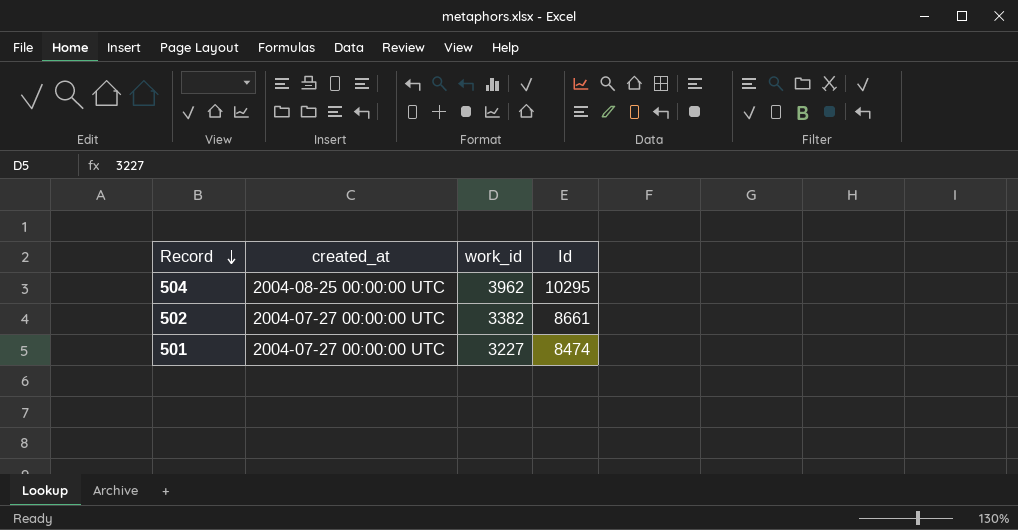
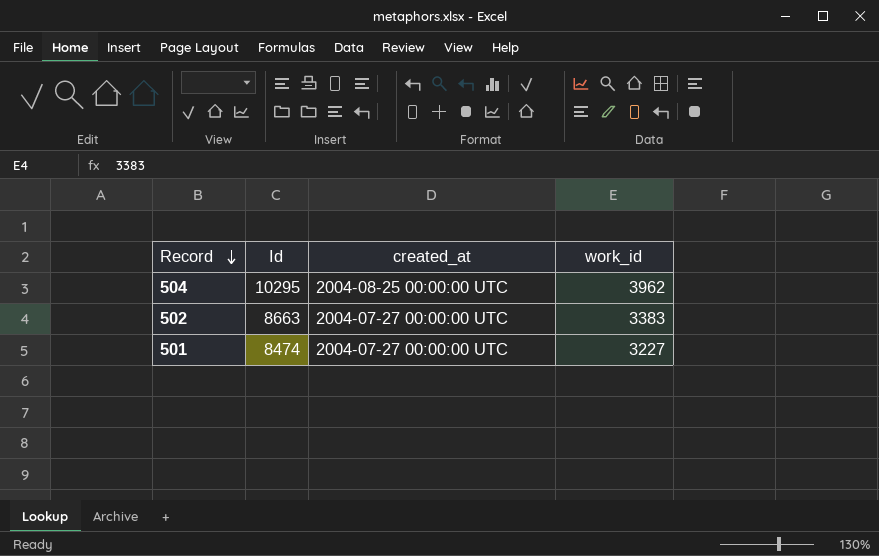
column Id | position: 4 -> 2
502 | Id: 8661 -> 8663
502 | work_id: 3382 -> 3383

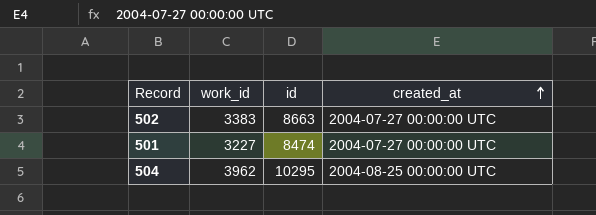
row order: Record descending -> created_at ascending
column work_id | position: 4 -> 2
column name: Id -> id

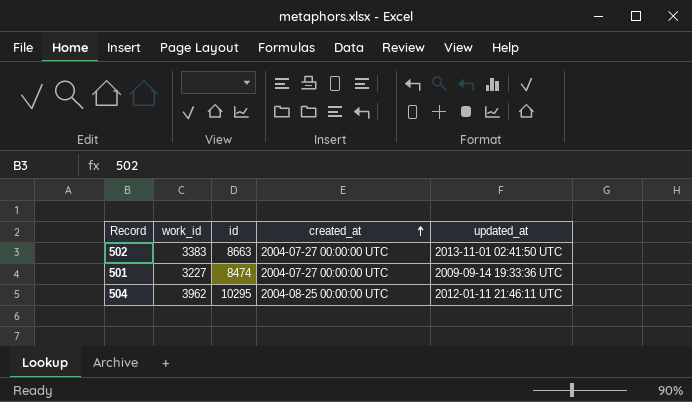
column updated_at | position: none -> 5

